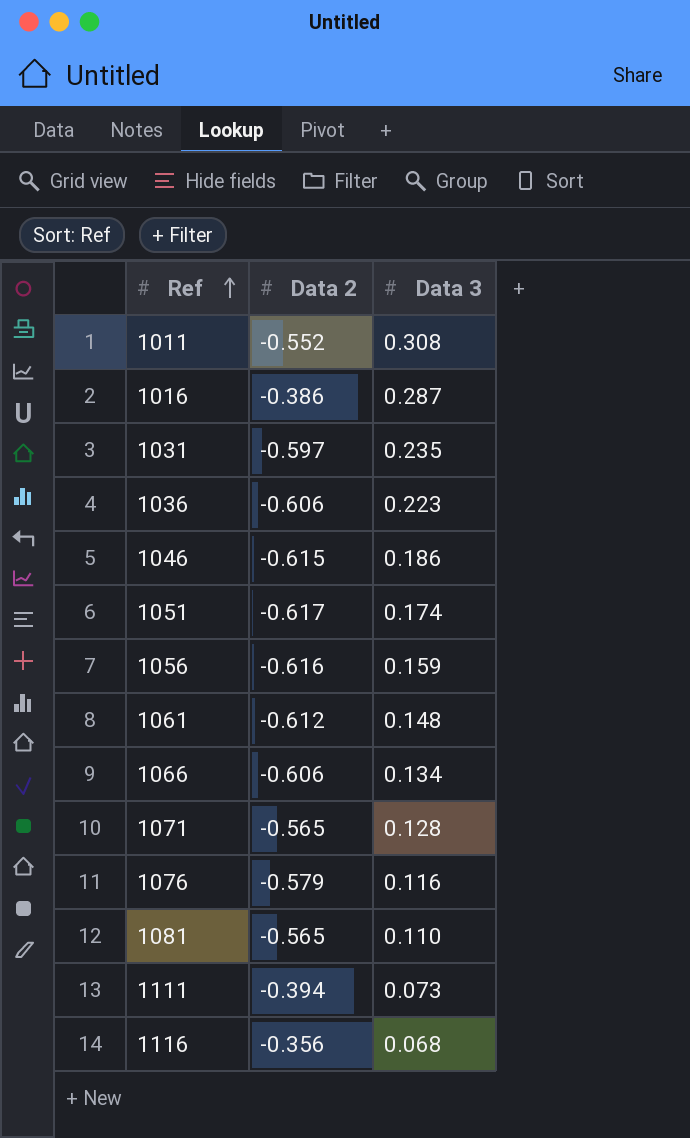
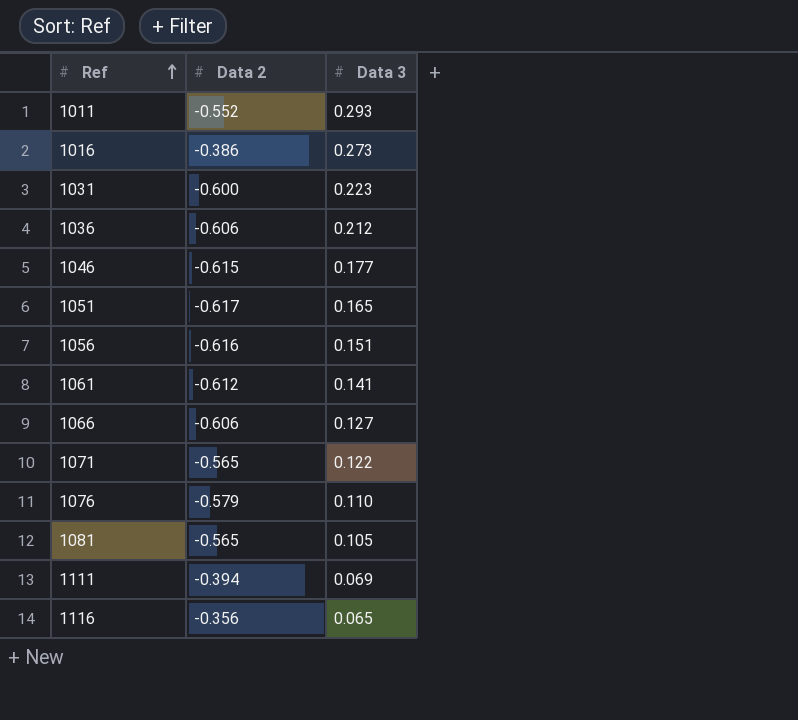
1011 | Data 3: 0.308 -> 0.293
1016 | Data 3: 0.287 -> 0.273
1031 | Data 2: -0.597 -> -0.600
1031 | Data 3: 0.235 -> 0.223
1036 | Data 3: 0.223 -> 0.212
1046 | Data 3: 0.186 -> 0.177
1051 | Data 3: 0.174 -> 0.165
1056 | Data 3: 0.159 -> 0.151
1061 | Data 3: 0.148 -> 0.141
1066 | Data 3: 0.134 -> 0.127
1071 | Data 3: 0.128 -> 0.122
1076 | Data 3: 0.116 -> 0.110
1081 | Data 3: 0.110 -> 0.105
1111 | Data 3: 0.073 -> 0.069
1116 | Data 3: 0.068 -> 0.065

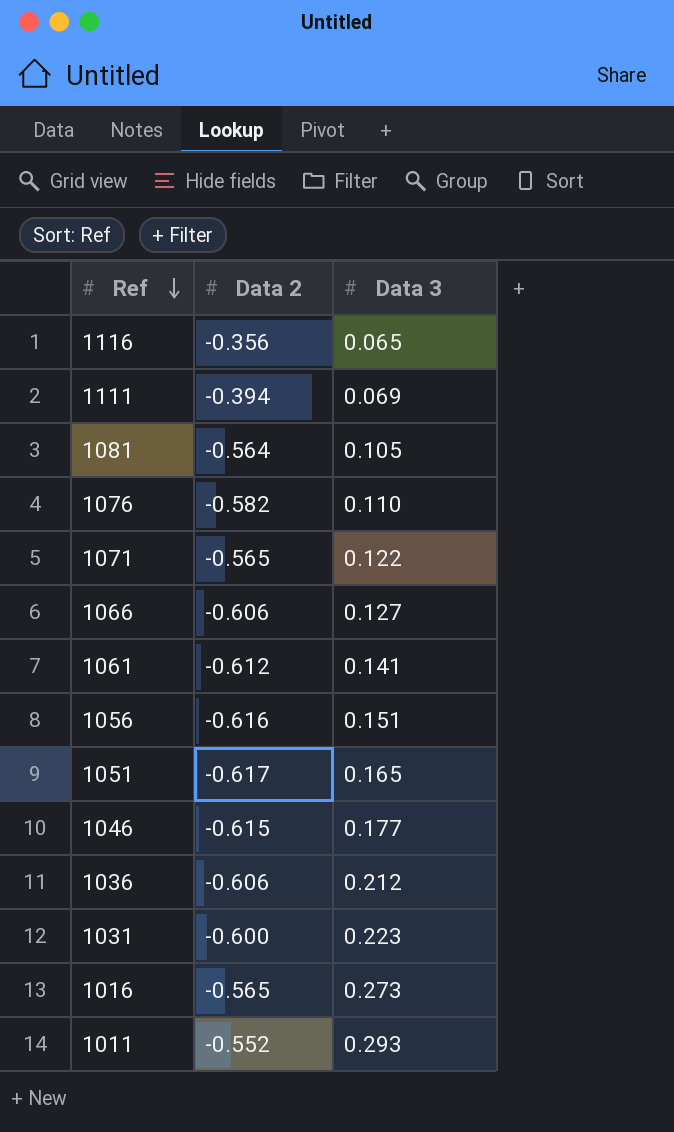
row order: Ref ascending -> Ref descending
1081 | Data 2: -0.565 -> -0.564
1076 | Data 2: -0.579 -> -0.582
1016 | Data 2: -0.386 -> -0.565

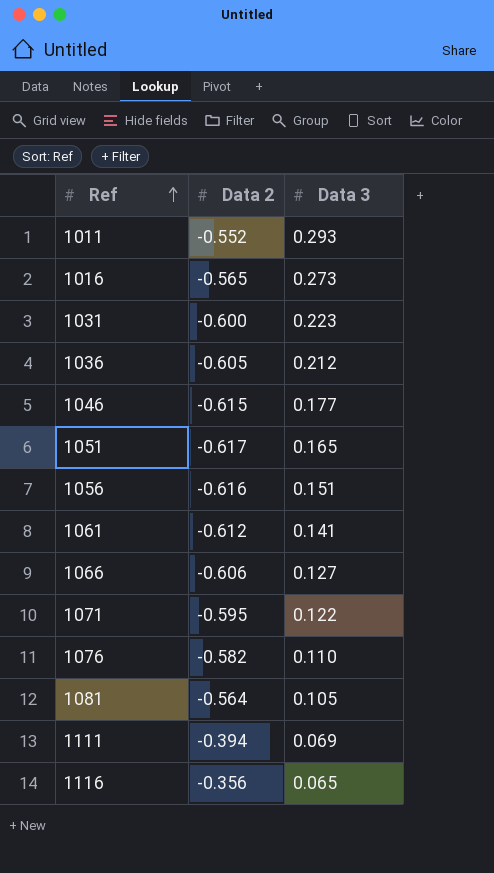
row order: Ref descending -> Ref ascending
1036 | Data 2: -0.606 -> -0.605
1071 | Data 2: -0.565 -> -0.595

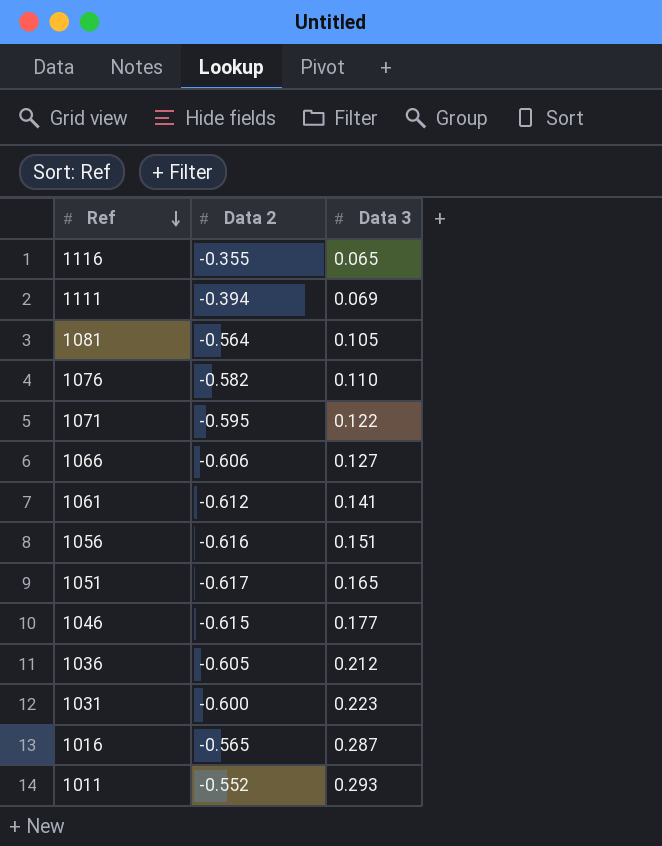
row order: Ref ascending -> Ref descending
1116 | Data 2: -0.356 -> -0.355
1016 | Data 3: 0.273 -> 0.287

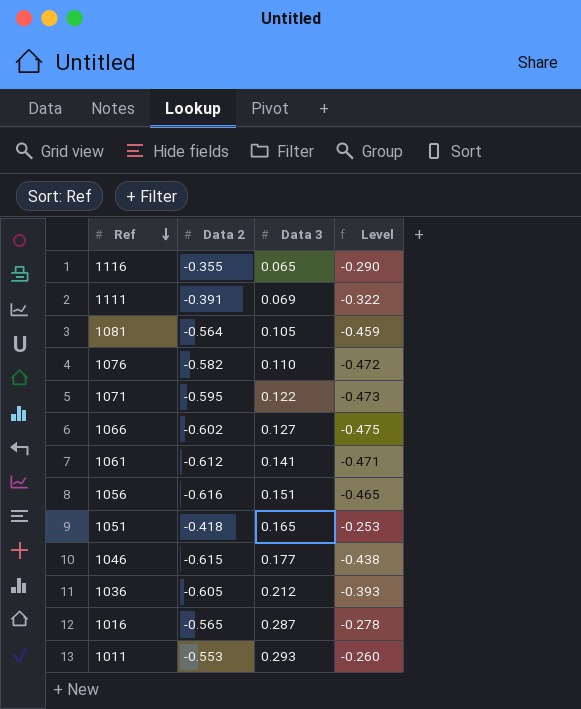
column Level | formula: none -> [Data 2] + [Data 3]
row 1031: -0.600 | 0.223 -> none
1111 | Data 2: -0.394 -> -0.391
1066 | Data 2: -0.606 -> -0.602
1051 | Data 2: -0.617 -> -0.418
1011 | Data 2: -0.552 -> -0.553

